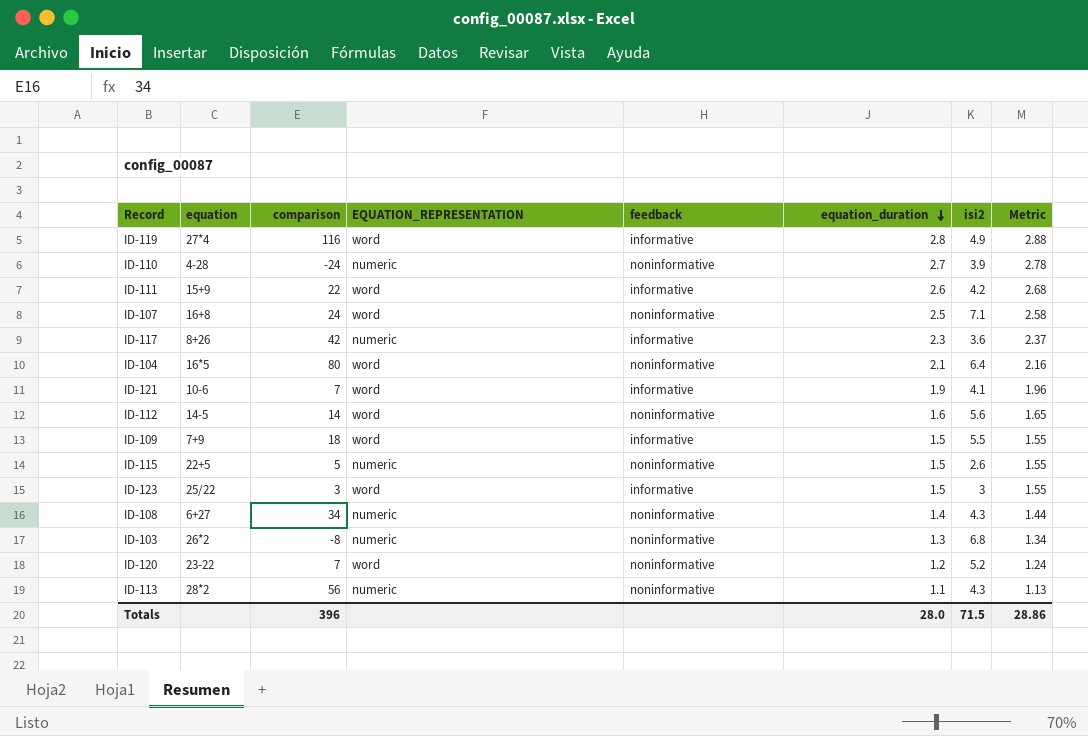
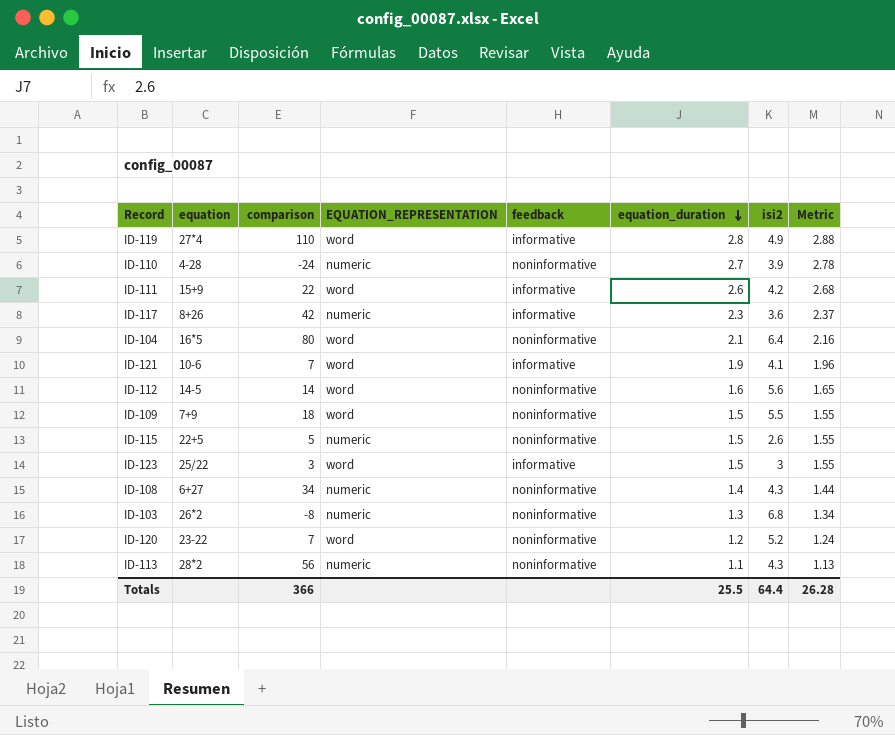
row ID-107: 16+8 | 24 | word | noninformative | 2.5 | 7.1 | 2.58 -> none
ID-119 | comparison: 116 -> 110
ID-109 | feedback: informative -> noninformative
Totals | comparison: 396 -> 366
Totals | equation_duration: 28.0 -> 25.5
Totals | isi2: 71.5 -> 64.4
Totals | Metric: 28.86 -> 26.28

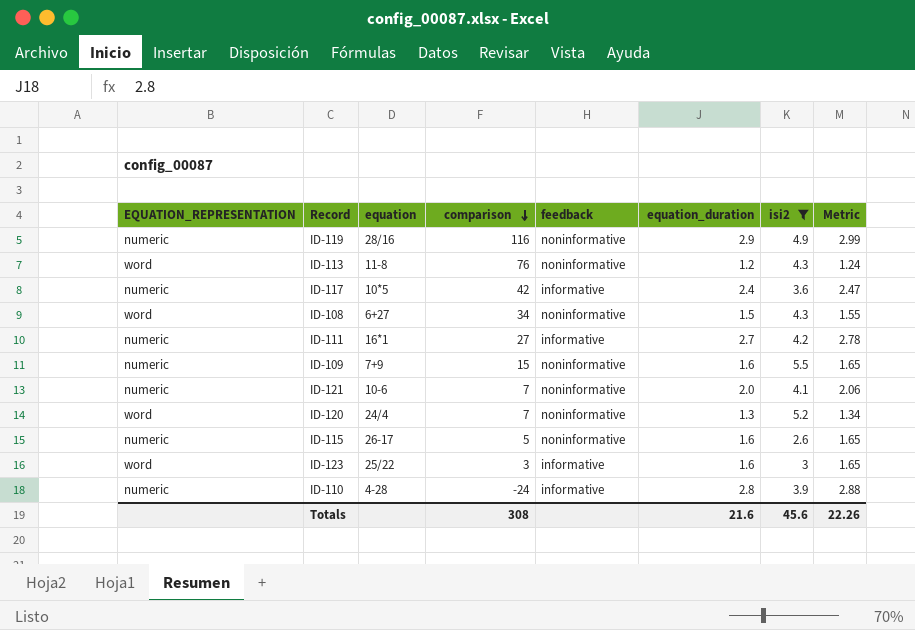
filter: none -> isi2 <= 5.5
row order: equation_duration descending -> comparison descending
column EQUATION_REPRESENTATION | position: 4 -> 1
ID-119 | EQUATION_REPRESENTATION: word -> numeric
ID-119 | equation: 27*4 -> 28/16
ID-119 | comparison: 110 -> 116
ID-119 | feedback: informative -> noninformative
ID-119 | equation_duration: 2.8 -> 2.9
ID-119 | Metric: 2.88 -> 2.99
ID-113 | EQUATION_REPRESENTATION: numeric -> word
ID-113 | equation: 28*2 -> 11-8
ID-113 | comparison: 56 -> 76
ID-113 | equation_duration: 1.1 -> 1.2
ID-113 | Metric: 1.13 -> 1.24
ID-117 | equation: 8+26 -> 10*5
ID-117 | equation_duration: 2.3 -> 2.4
ID-117 | Metric: 2.37 -> 2.47
ID-108 | EQUATION_REPRESENTATION: numeric -> word
ID-108 | equation_duration: 1.4 -> 1.5
ID-108 | Metric: 1.44 -> 1.55
ID-111 | EQUATION_REPRESENTATION: word -> numeric
ID-111 | equation: 15+9 -> 16*1
ID-111 | comparison: 22 -> 27
ID-111 | equation_duration: 2.6 -> 2.7
ID-111 | Metric: 2.68 -> 2.78
ID-109 | EQUATION_REPRESENTATION: word -> numeric
ID-109 | comparison: 18 -> 15
ID-109 | equation_duration: 1.5 -> 1.6
ID-109 | Metric: 1.55 -> 1.65
ID-121 | EQUATION_REPRESENTATION: word -> numeric
ID-121 | feedback: informative -> noninformative
ID-121 | equation_duration: 1.9 -> 2.0
ID-121 | Metric: 1.96 -> 2.06
ID-120 | equation: 23-22 -> 24/4
ID-120 | equation_duration: 1.2 -> 1.3
ID-120 | Metric: 1.24 -> 1.34
ID-115 | equation: 22+5 -> 26-17
ID-115 | equation_duration: 1.5 -> 1.6
ID-115 | Metric: 1.55 -> 1.65
ID-123 | equation_duration: 1.5 -> 1.6
ID-123 | Metric: 1.55 -> 1.65
ID-110 | feedback: noninformative -> informative
ID-110 | equation_duration: 2.7 -> 2.8
ID-110 | Metric: 2.78 -> 2.88
Totals | comparison: 366 -> 308
Totals | equation_duration: 25.5 -> 21.6
Totals | isi2: 64.4 -> 45.6
Totals | Metric: 26.28 -> 22.26

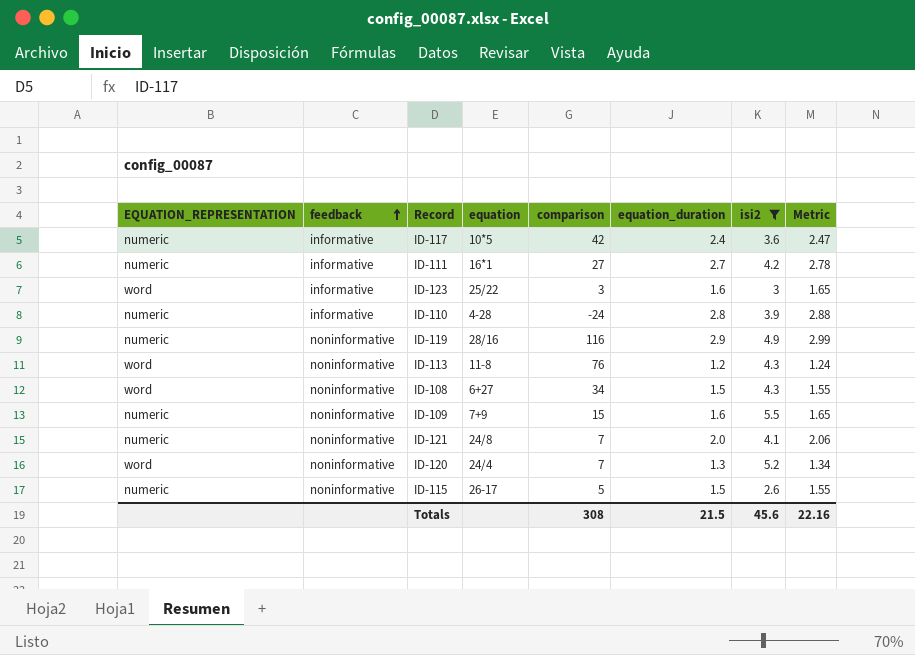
row order: comparison descending -> feedback ascending
column feedback | position: 5 -> 2
ID-121 | equation: 10-6 -> 24/8
ID-115 | equation_duration: 1.6 -> 1.5
ID-115 | Metric: 1.65 -> 1.55
Totals | equation_duration: 21.6 -> 21.5
Totals | Metric: 22.26 -> 22.16

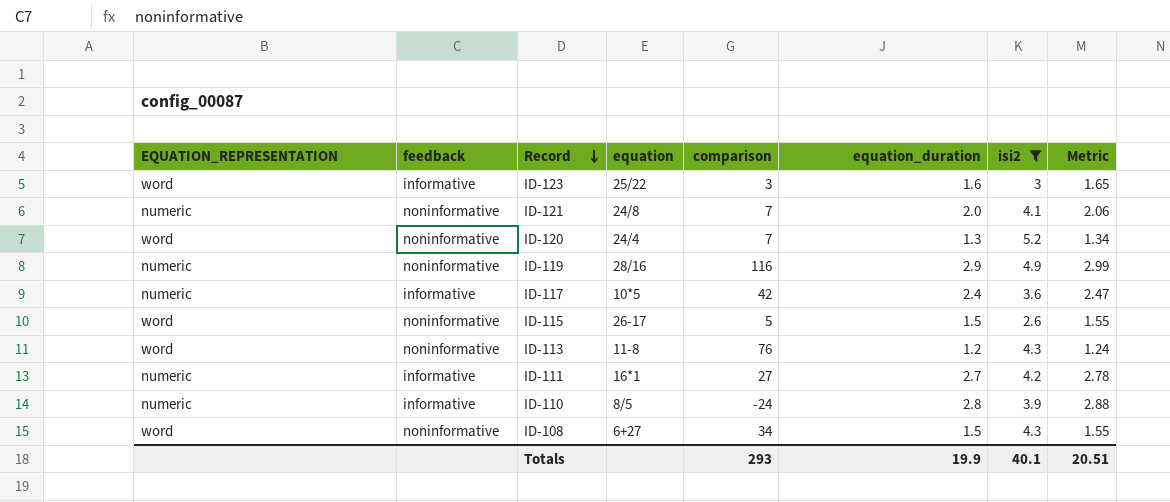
row order: feedback ascending -> Record descending
row ID-109: numeric | noninformative | 7+9 | 15 | 1.6 | 5.5 | 1.65 -> none
ID-115 | EQUATION_REPRESENTATION: numeric -> word
ID-110 | equation: 4-28 -> 8/5
Totals | comparison: 308 -> 293
Totals | equation_duration: 21.5 -> 19.9
Totals | isi2: 45.6 -> 40.1
Totals | Metric: 22.16 -> 20.51

